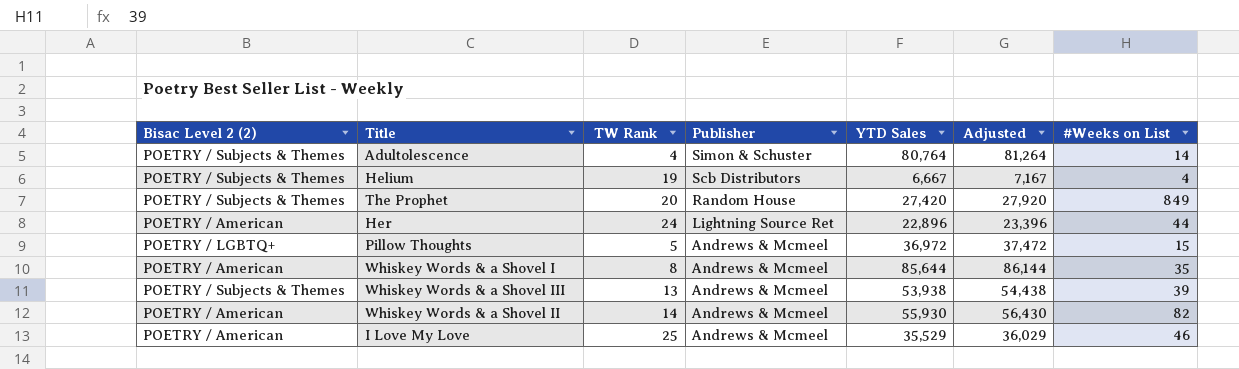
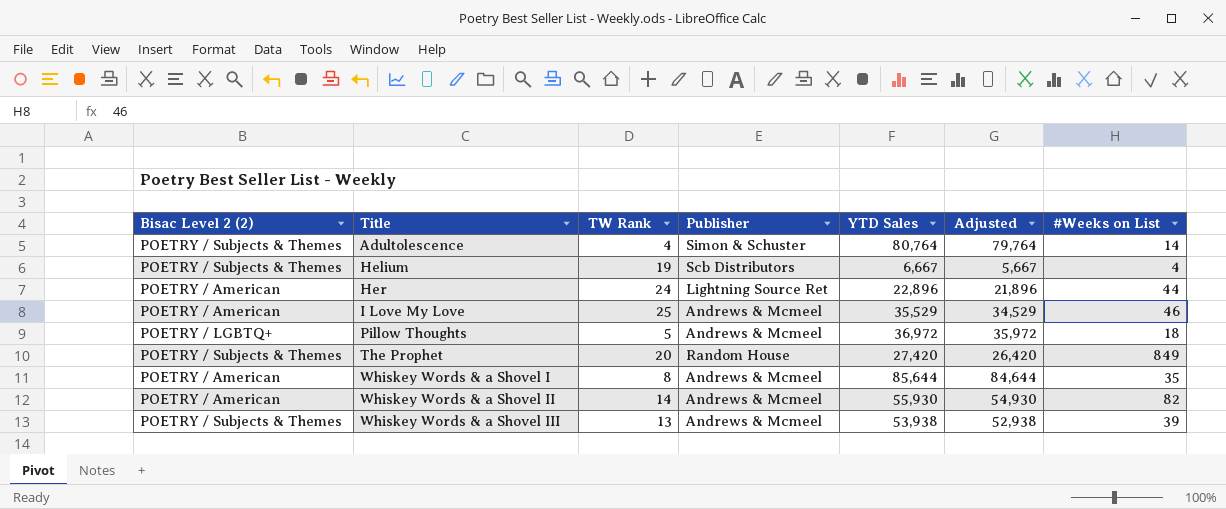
row order: Publisher descending -> Title ascending
column Adjusted | formula: [YTD Sales] + 500 -> [YTD Sales] - 1000
Pillow Thoughts | #Weeks on List: 15 -> 18

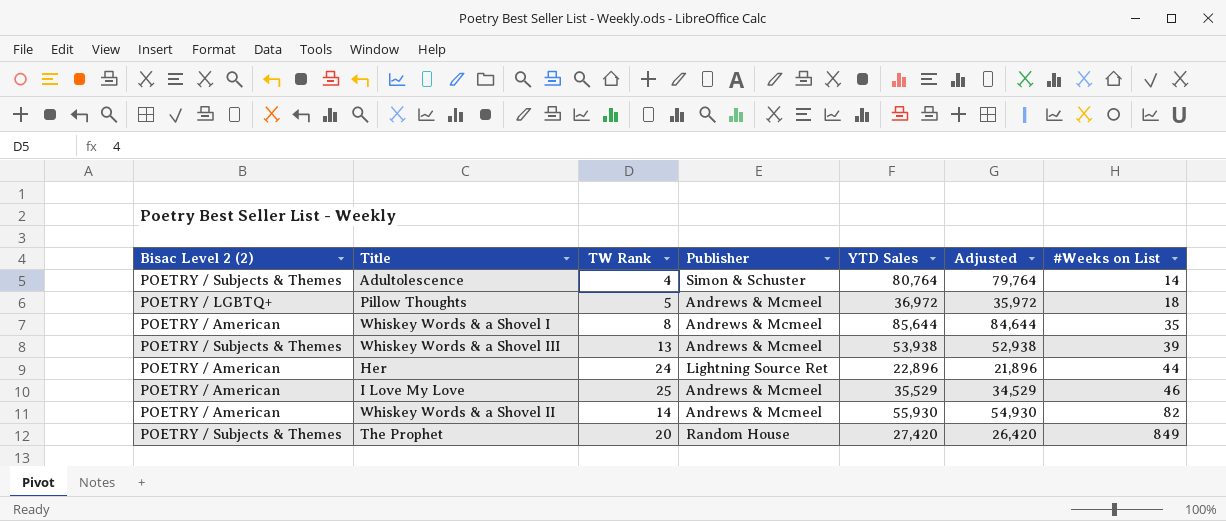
row order: Title ascending -> #Weeks on List ascending
row Helium: POETRY / Subjects & Themes | 19 | Scb Distributors | 6,667 | 5,667 | 4 -> none

